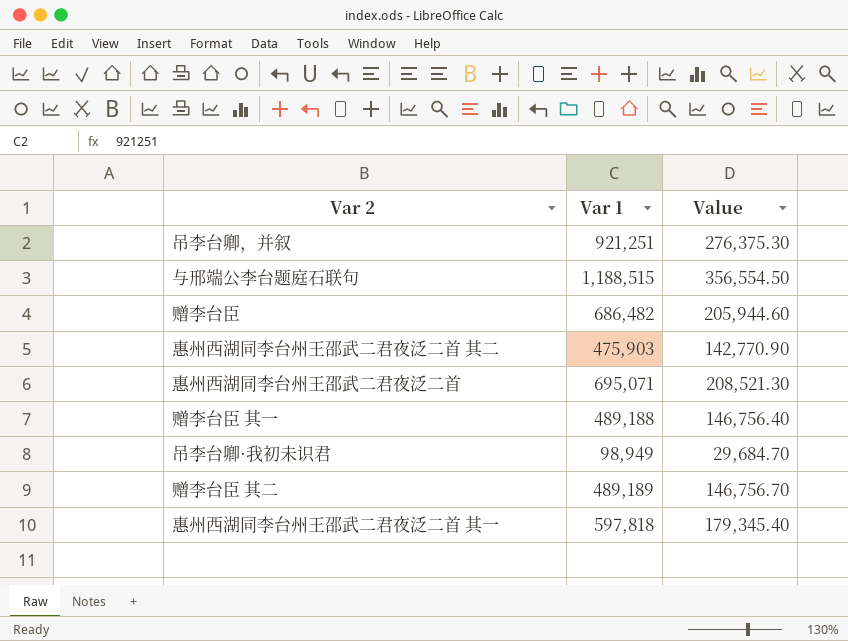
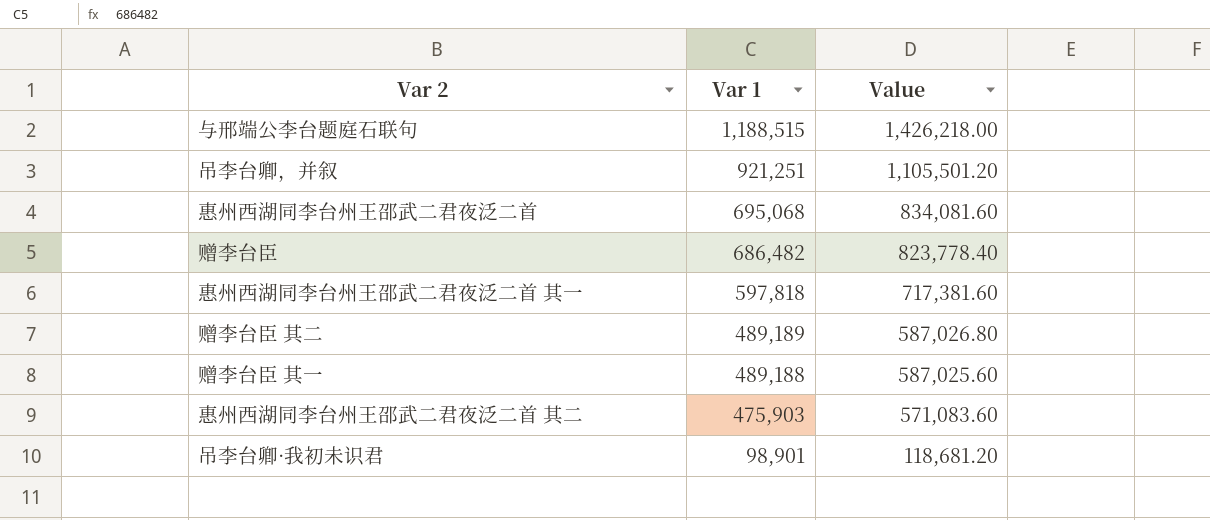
row order: none -> Var 1 descending
column Value | formula: [Var 1] * 0.3 -> [Var 1] * 1.2
惠州西湖同李台州王邵武二君夜泛二首 | Var 1: 695,071 -> 695,068
吊李台卿·我初未识君 | Var 1: 98,949 -> 98,901

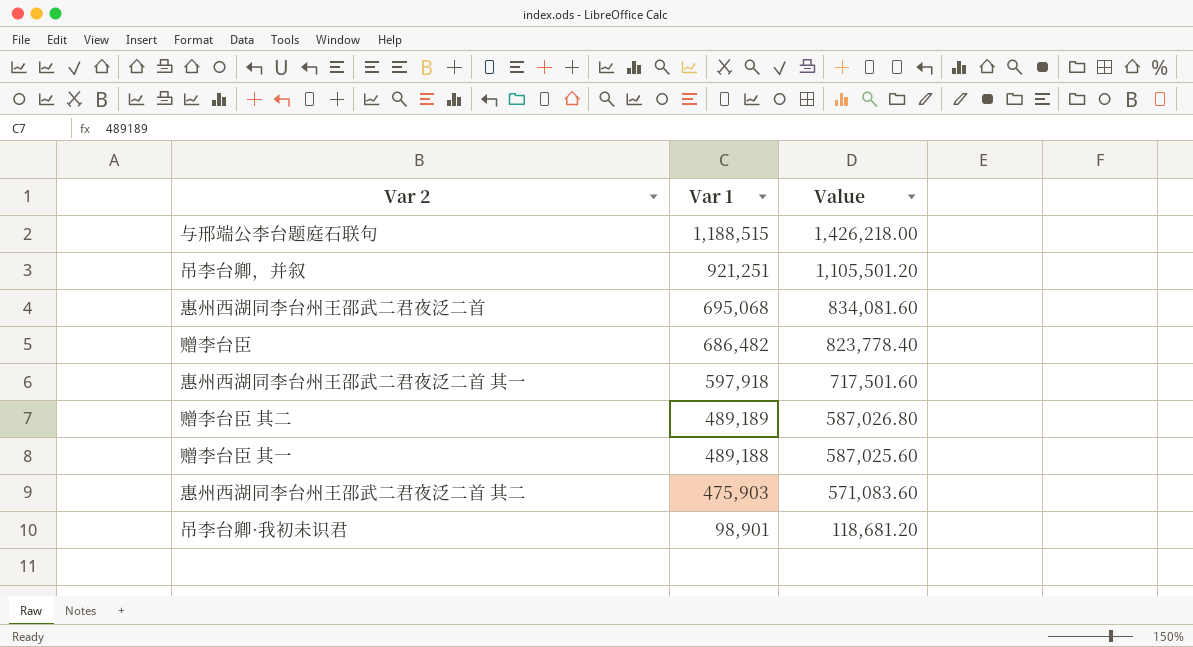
惠州西湖同李台州王邵武二君夜泛二首 其一 | Var 1: 597,818 -> 597,918
惠州西湖同李台州王邵武二君夜泛二首 其一 | Value: 717,381.60 -> 717,501.60

